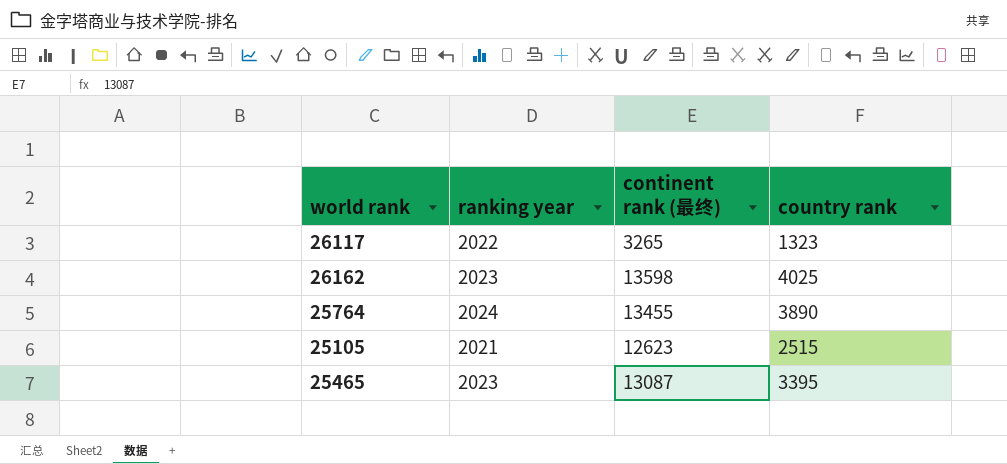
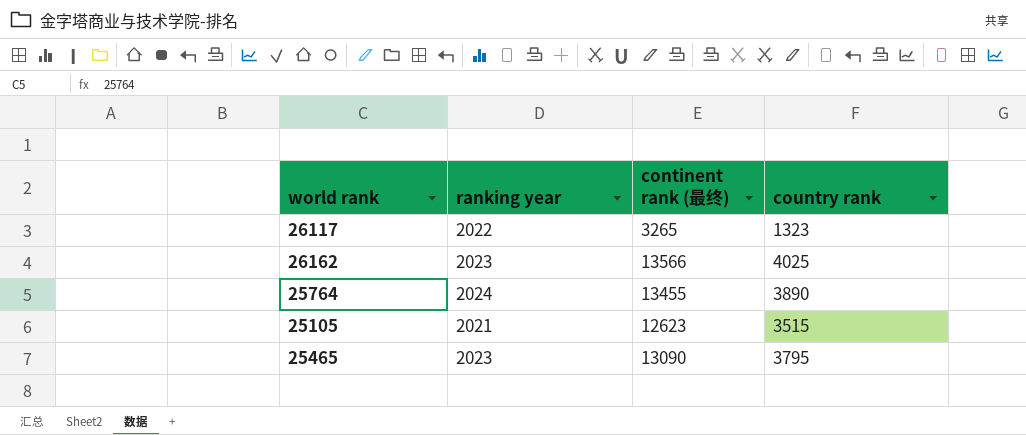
26162 | continent rank (最终): 13598 -> 13566
25105 | country rank: 2515 -> 3515
25465 | continent rank (最终): 13087 -> 13090
25465 | country rank: 3395 -> 3795

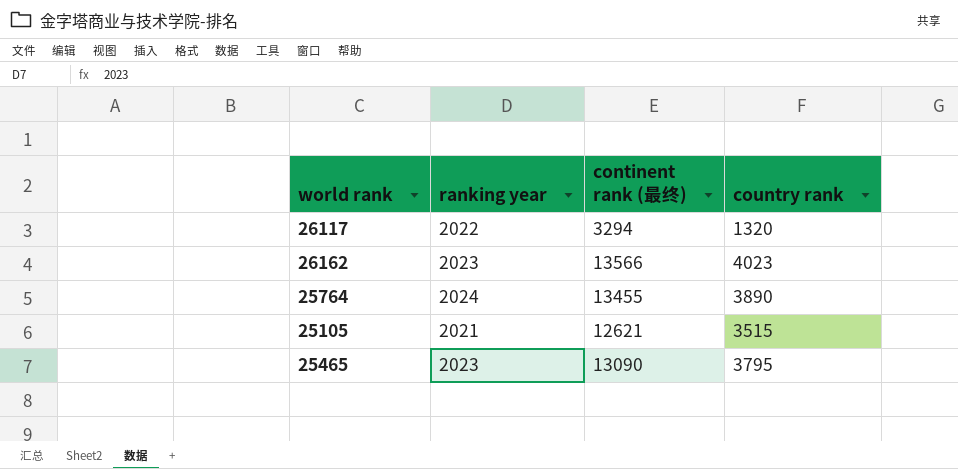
26117 | continent rank (最终): 3265 -> 3294
26117 | country rank: 1323 -> 1320
26162 | country rank: 4025 -> 4023
25105 | continent rank (最终): 12623 -> 12621

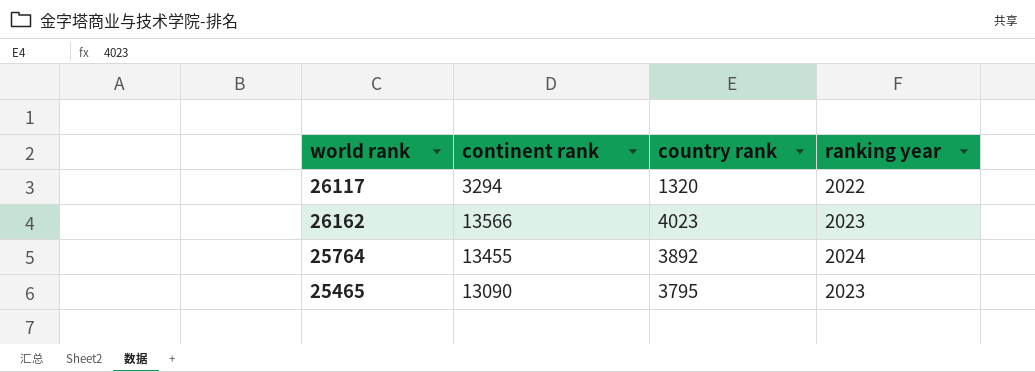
column name: continent rank (最终) -> continent rank
column ranking year | position: 2 -> 4
row 25105: 2021 | 12621 | 3515 -> none
25764 | country rank: 3890 -> 3892

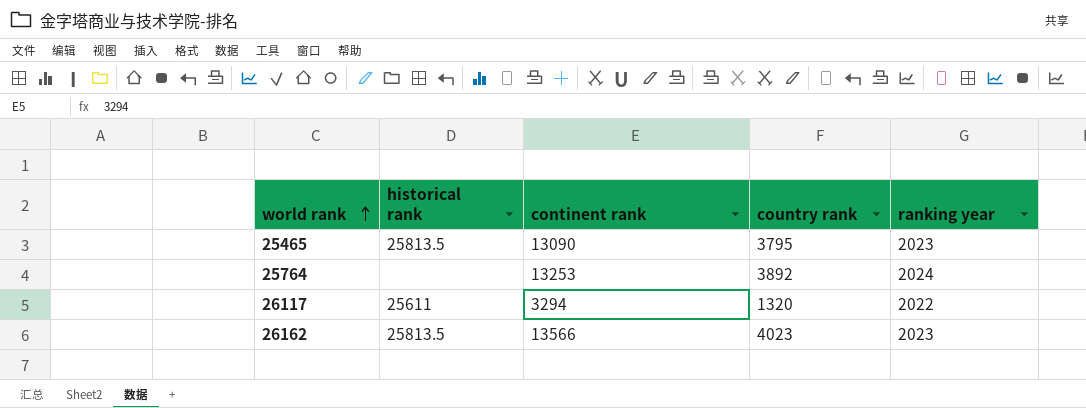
row order: none -> world rank ascending
column historical rank | position: none -> 2
25764 | continent rank: 13455 -> 13253

